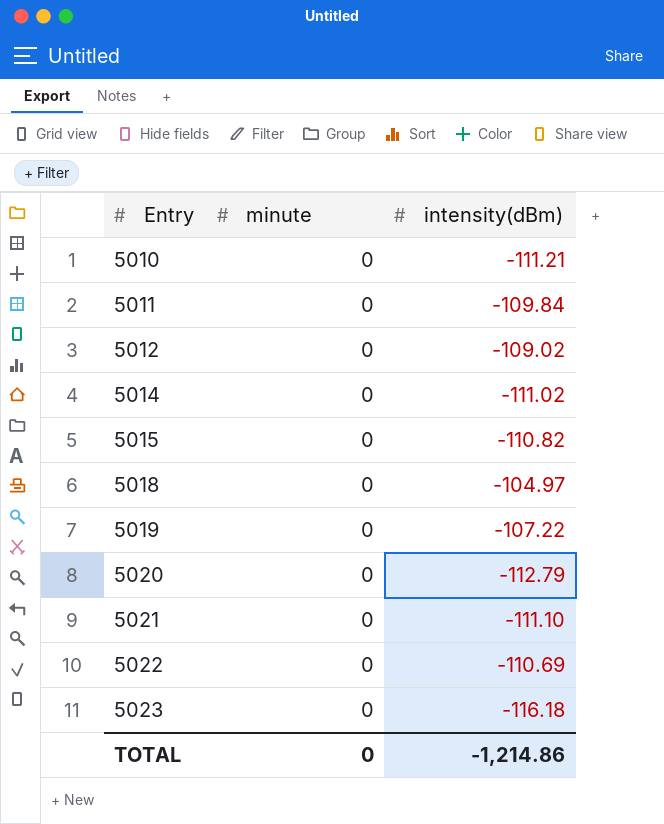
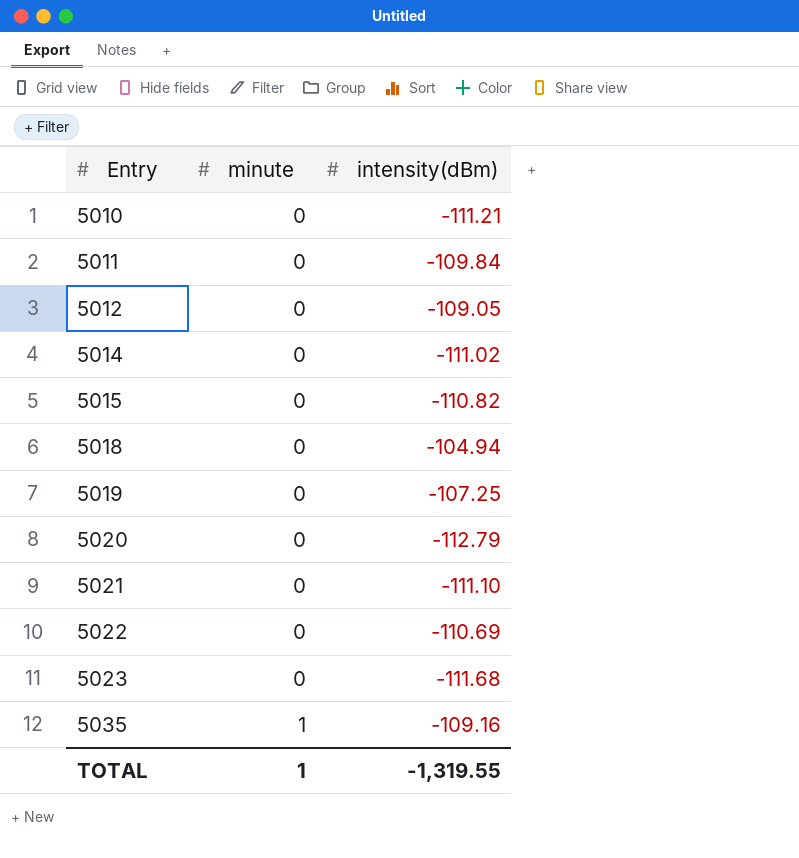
5012 | intensity(dBm): -109.02 -> -109.05
5018 | intensity(dBm): -104.97 -> -104.94
5019 | intensity(dBm): -107.22 -> -107.25
5023 | intensity(dBm): -116.18 -> -111.68
row 5035: none -> 1 | -109.16
TOTAL | minute: 0 -> 1
TOTAL | intensity(dBm): -1,214.86 -> -1,319.55

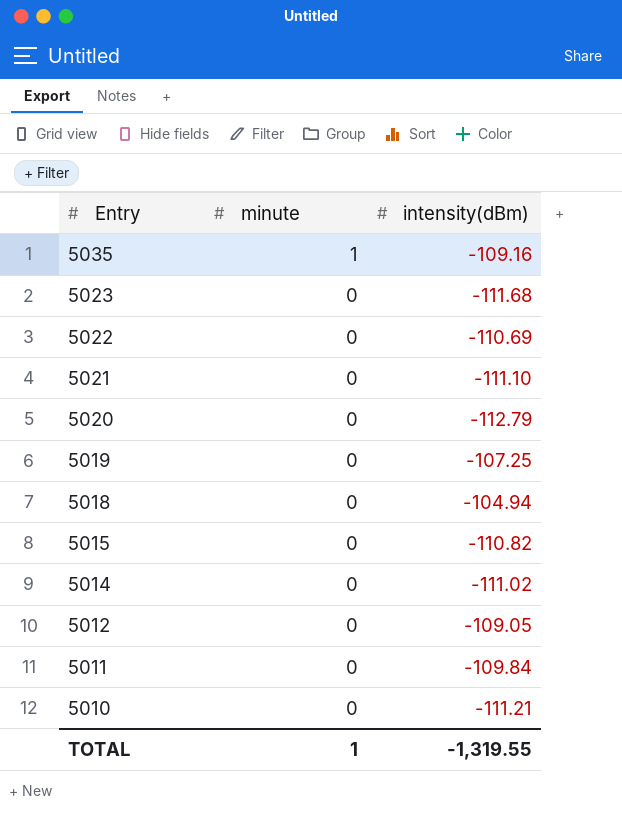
row order: Entry ascending -> Entry descending

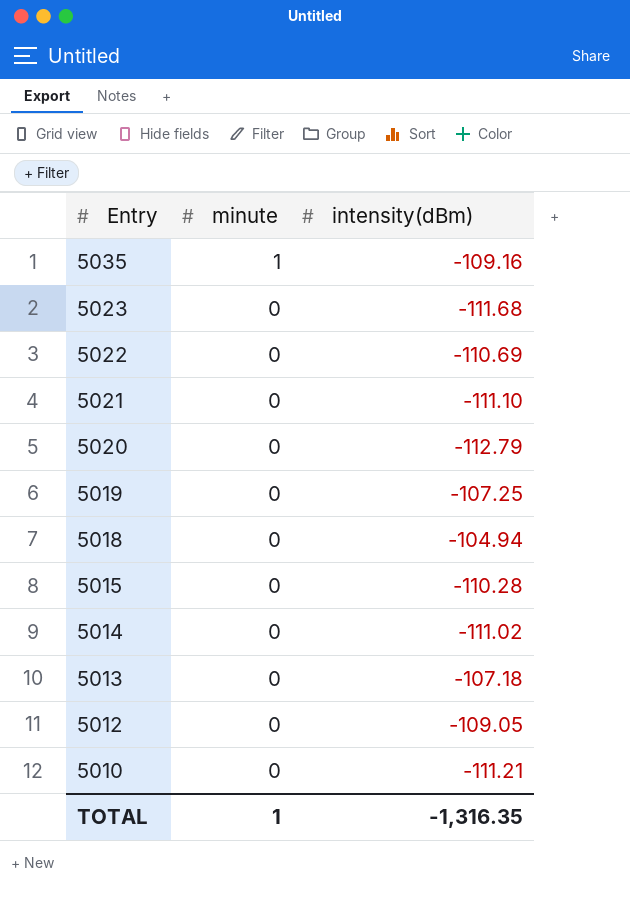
row 5011: 0 | -109.84 -> none
5015 | intensity(dBm): -110.82 -> -110.28
row 5013: none -> 0 | -107.18
TOTAL | intensity(dBm): -1,319.55 -> -1,316.35

